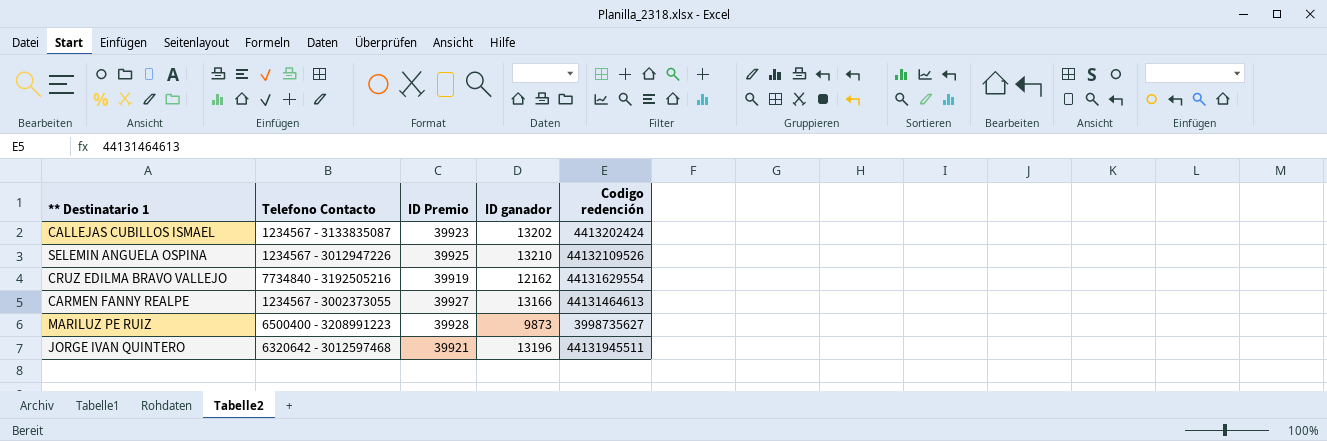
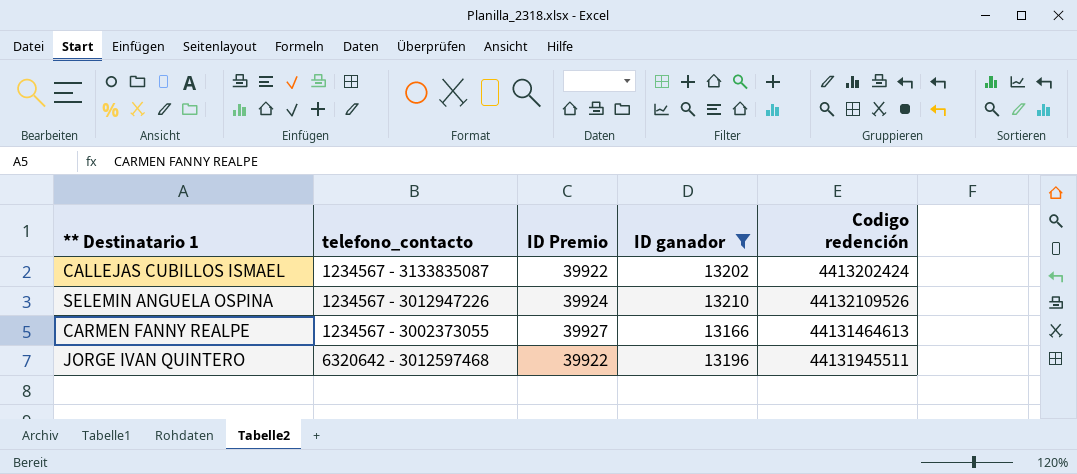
filter: none -> ID ganador >= 13166
column name: Telefono Contacto -> telefono_contacto
CALLEJAS CUBILLOS ISMAEL | ID Premio: 39923 -> 39922
SELEMIN ANGUELA OSPINA | ID Premio: 39925 -> 39924
JORGE IVAN QUINTERO | ID Premio: 39921 -> 39922

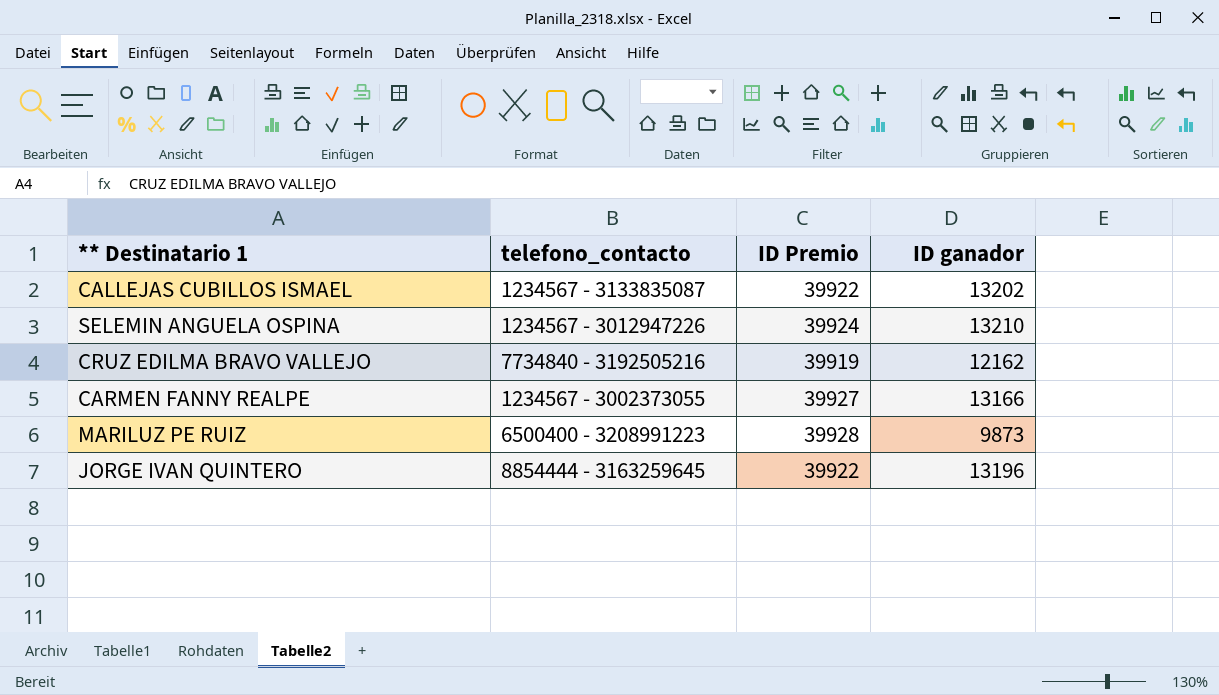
filter: ID ganador >= 13166 -> none
column Codigo redención | position: 5 -> none
JORGE IVAN QUINTERO | telefono_contacto: 6320642 - 3012597468 -> 8854444 - 3163259645

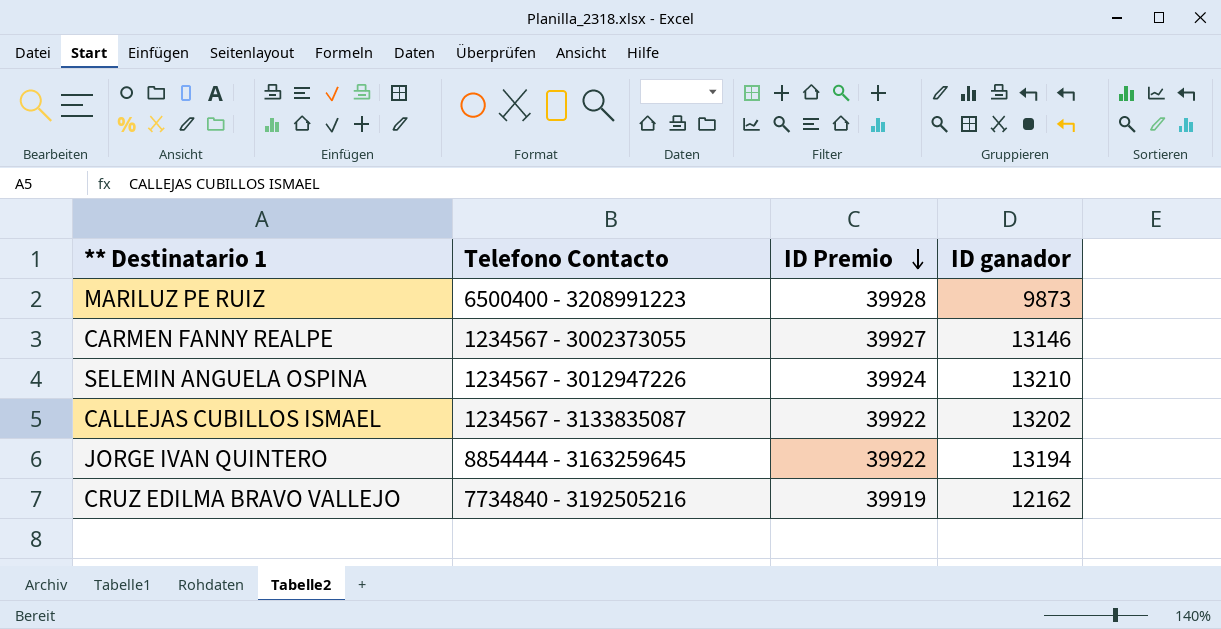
row order: none -> ID Premio descending
column name: telefono_contacto -> Telefono Contacto
CARMEN FANNY REALPE | ID ganador: 13166 -> 13146
JORGE IVAN QUINTERO | ID ganador: 13196 -> 13194

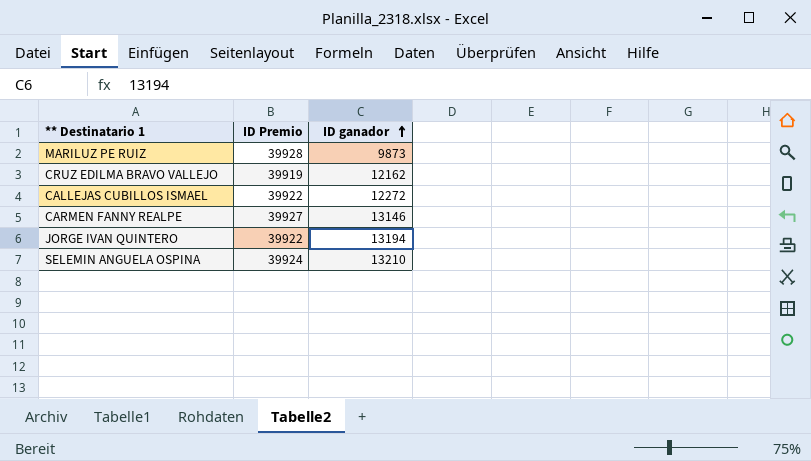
row order: ID Premio descending -> ID ganador ascending
column Telefono Contacto | position: 2 -> none
CALLEJAS CUBILLOS ISMAEL | ID ganador: 13202 -> 12272

